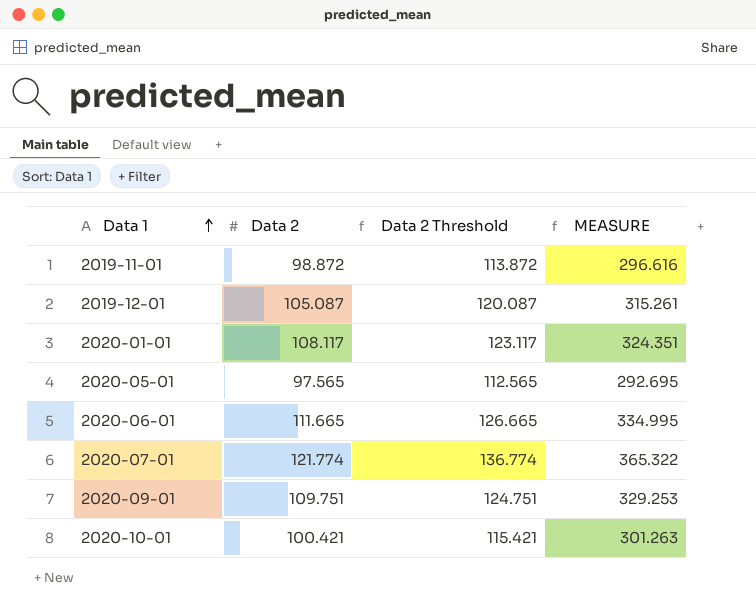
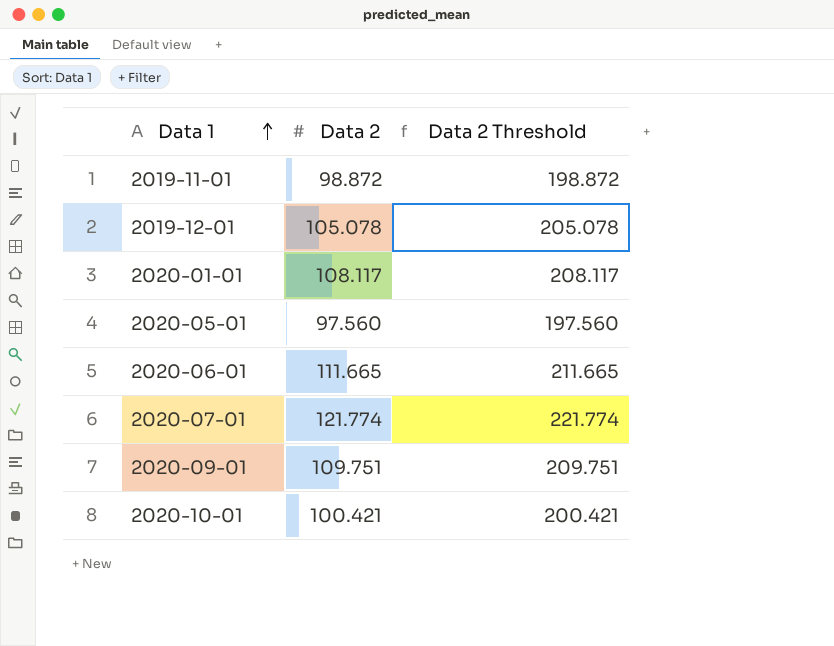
column MEASURE | formula: [Data 2] * 3 -> none
column Data 2 Threshold | formula: [Data 2] + 15 -> [Data 2] + 100
2019-12-01 | Data 2: 105.087 -> 105.078
2020-05-01 | Data 2: 97.565 -> 97.560

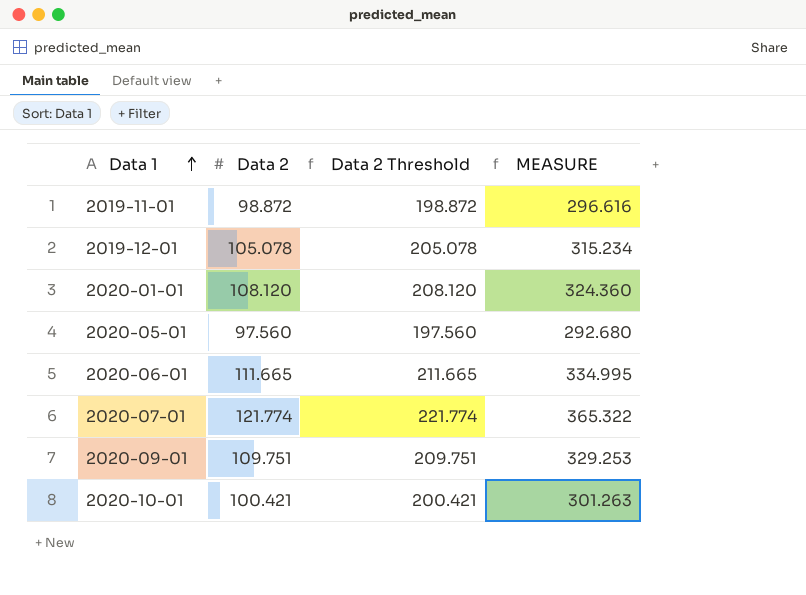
column MEASURE | formula: none -> [Data 2] * 3
2020-01-01 | Data 2: 108.117 -> 108.120
2020-01-01 | Data 2 Threshold: 208.117 -> 208.120

